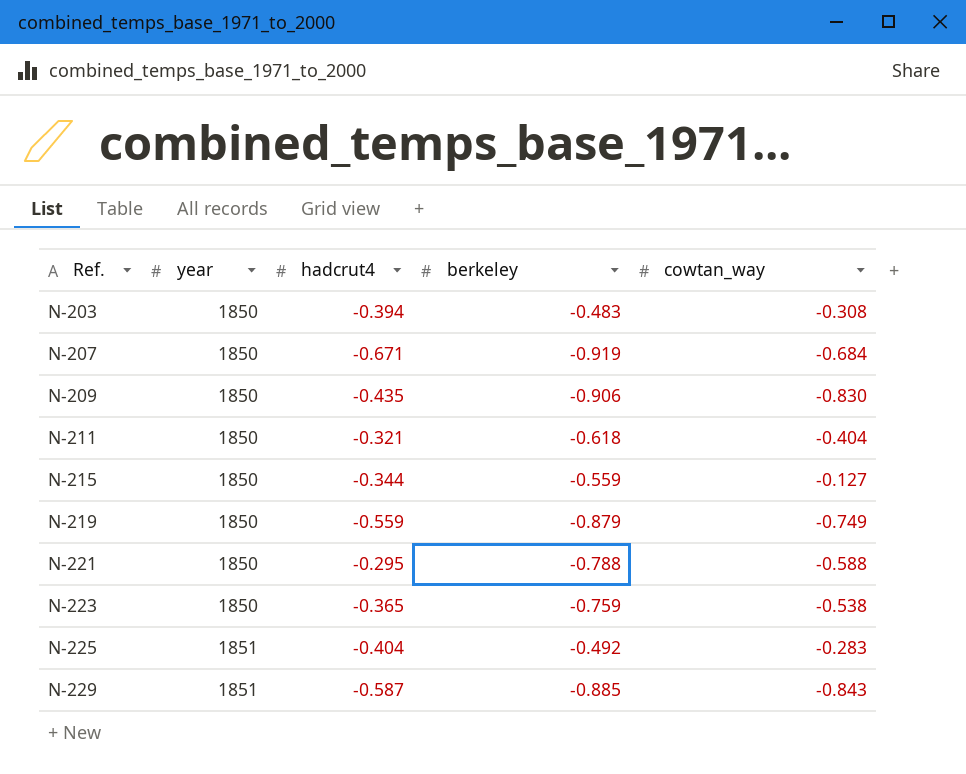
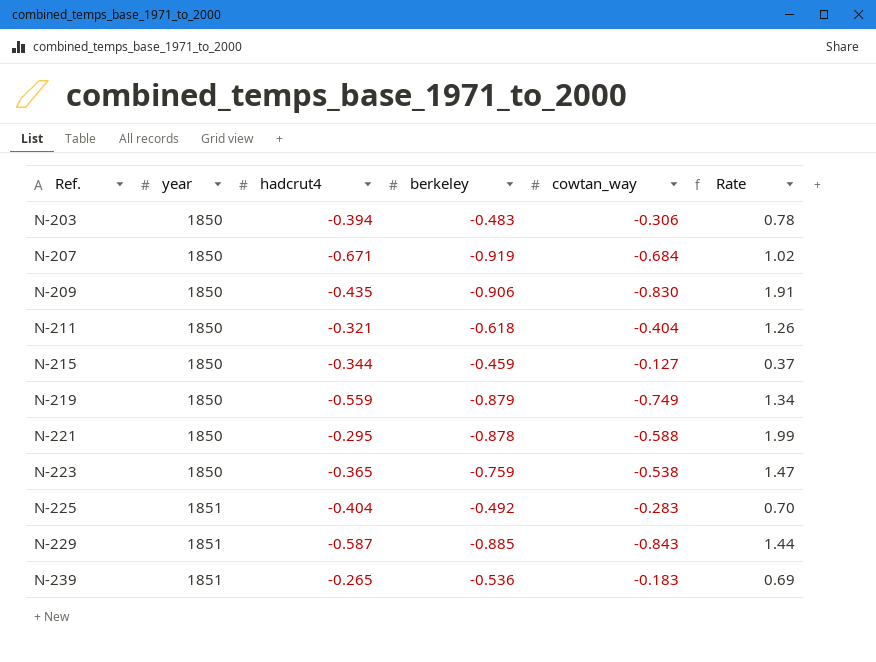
column Rate | formula: none -> [cowtan_way] / [hadcrut4]
N-203 | cowtan_way: -0.308 -> -0.306
N-215 | berkeley: -0.559 -> -0.459
N-221 | berkeley: -0.788 -> -0.878
row N-239: none -> 1851 | -0.265 | -0.536 | -0.183 | 0.69

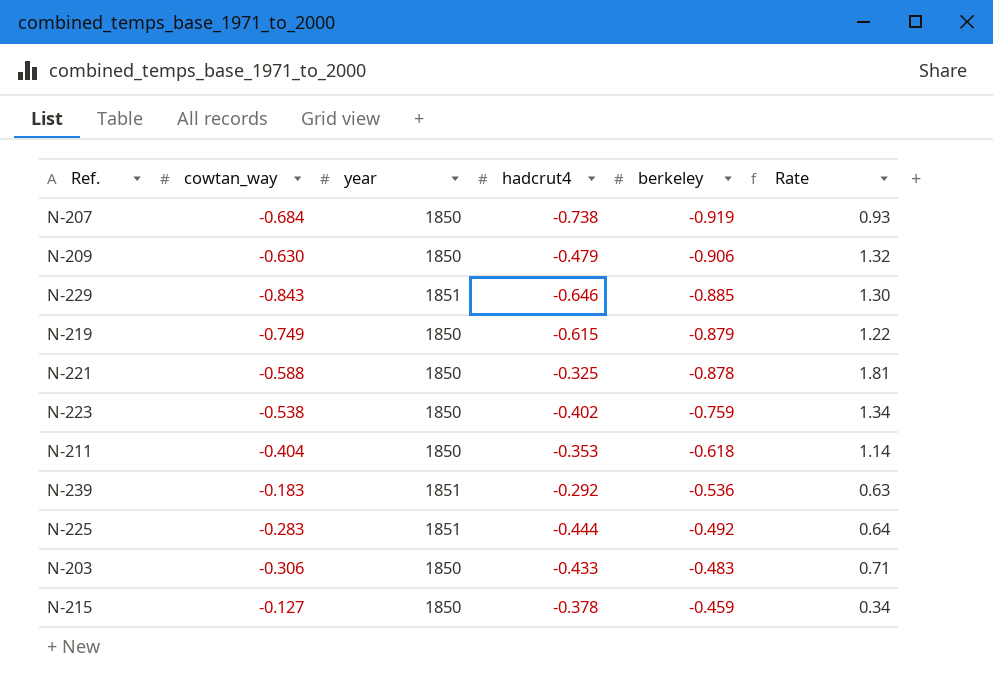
row order: Ref. ascending -> berkeley ascending
column cowtan_way | position: 5 -> 2
N-207 | hadcrut4: -0.671 -> -0.738
N-207 | Rate: 1.02 -> 0.93
N-209 | cowtan_way: -0.830 -> -0.630
N-209 | hadcrut4: -0.435 -> -0.479
N-209 | Rate: 1.91 -> 1.32
N-229 | hadcrut4: -0.587 -> -0.646
N-229 | Rate: 1.44 -> 1.30
N-219 | hadcrut4: -0.559 -> -0.615
N-219 | Rate: 1.34 -> 1.22
N-221 | hadcrut4: -0.295 -> -0.325
N-221 | Rate: 1.99 -> 1.81
N-223 | hadcrut4: -0.365 -> -0.402
N-223 | Rate: 1.47 -> 1.34
N-211 | hadcrut4: -0.321 -> -0.353
N-211 | Rate: 1.26 -> 1.14
N-239 | hadcrut4: -0.265 -> -0.292
N-239 | Rate: 0.69 -> 0.63
N-225 | hadcrut4: -0.404 -> -0.444
N-225 | Rate: 0.70 -> 0.64
N-203 | hadcrut4: -0.394 -> -0.433
N-203 | Rate: 0.78 -> 0.71
N-215 | hadcrut4: -0.344 -> -0.378
N-215 | Rate: 0.37 -> 0.34

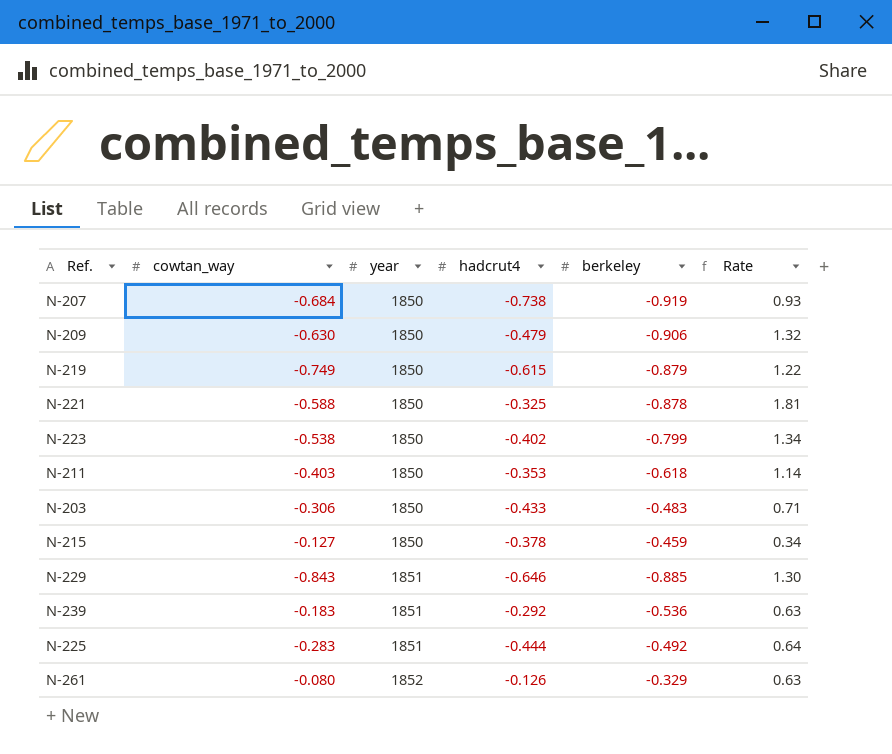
row order: berkeley ascending -> year ascending
N-223 | berkeley: -0.759 -> -0.799
N-211 | cowtan_way: -0.404 -> -0.403
row N-261: none -> -0.080 | 1852 | -0.126 | -0.329 | 0.63

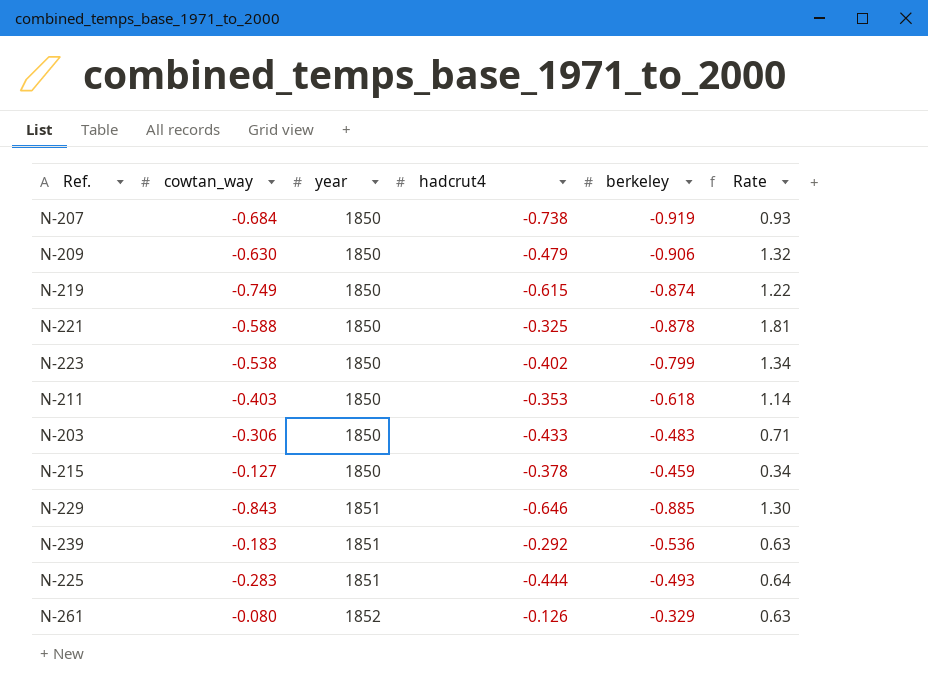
N-219 | berkeley: -0.879 -> -0.874
N-225 | berkeley: -0.492 -> -0.493

